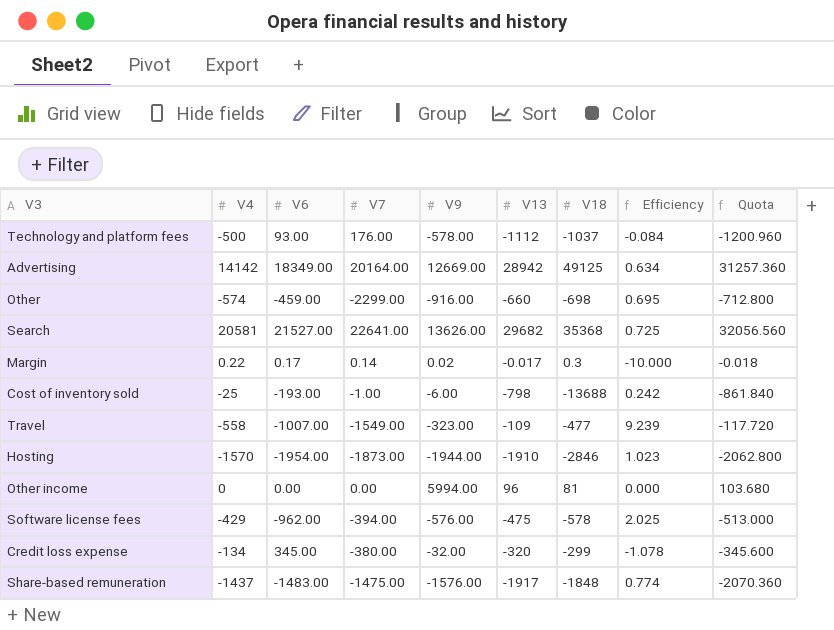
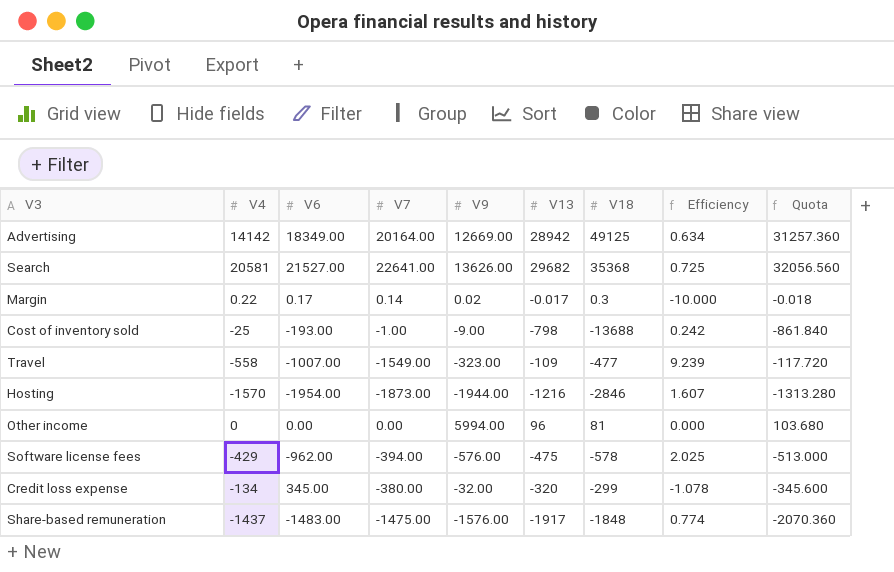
row Technology and platform fees: -500 | 93.00 | 176.00 | -578.00 | -1112 | -1037 | -0.084 | -1200.960 -> none
row Other: -574 | -459.00 | -2299.00 | -916.00 | -660 | -698 | 0.695 | -712.800 -> none
Cost of inventory sold | V9: -6.00 -> -9.00
Hosting | V13: -1910 -> -1216
Hosting | Efficiency: 1.023 -> 1.607
Hosting | Quota: -2062.800 -> -1313.280

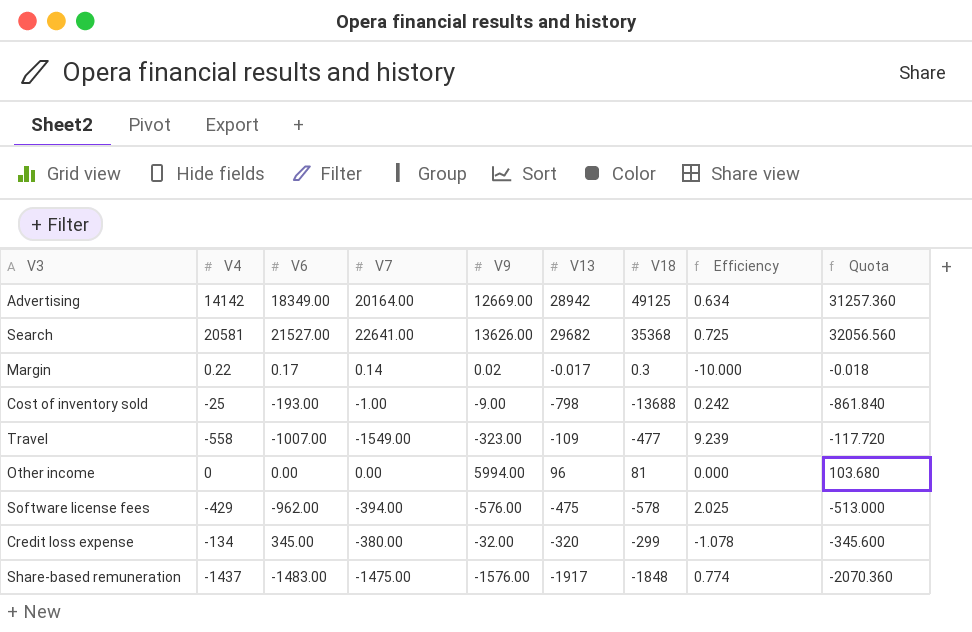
row Hosting: -1570 | -1954.00 | -1873.00 | -1944.00 | -1216 | -2846 | 1.607 | -1313.280 -> none

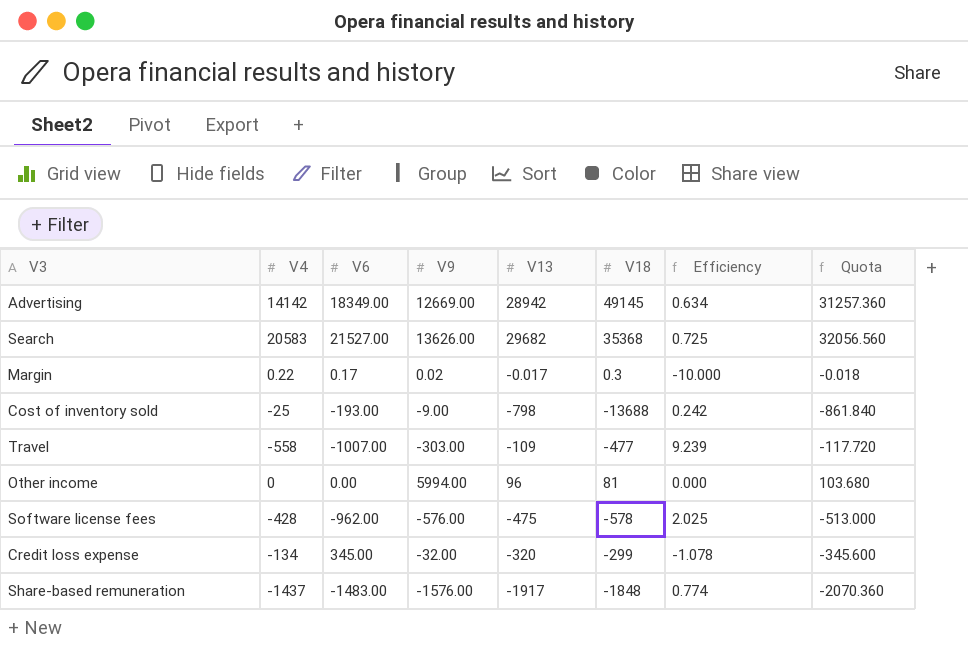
column V7 | position: 4 -> none
Advertising | V18: 49125 -> 49145
Search | V4: 20581 -> 20583
Travel | V9: -323.00 -> -303.00
Software license fees | V4: -429 -> -428

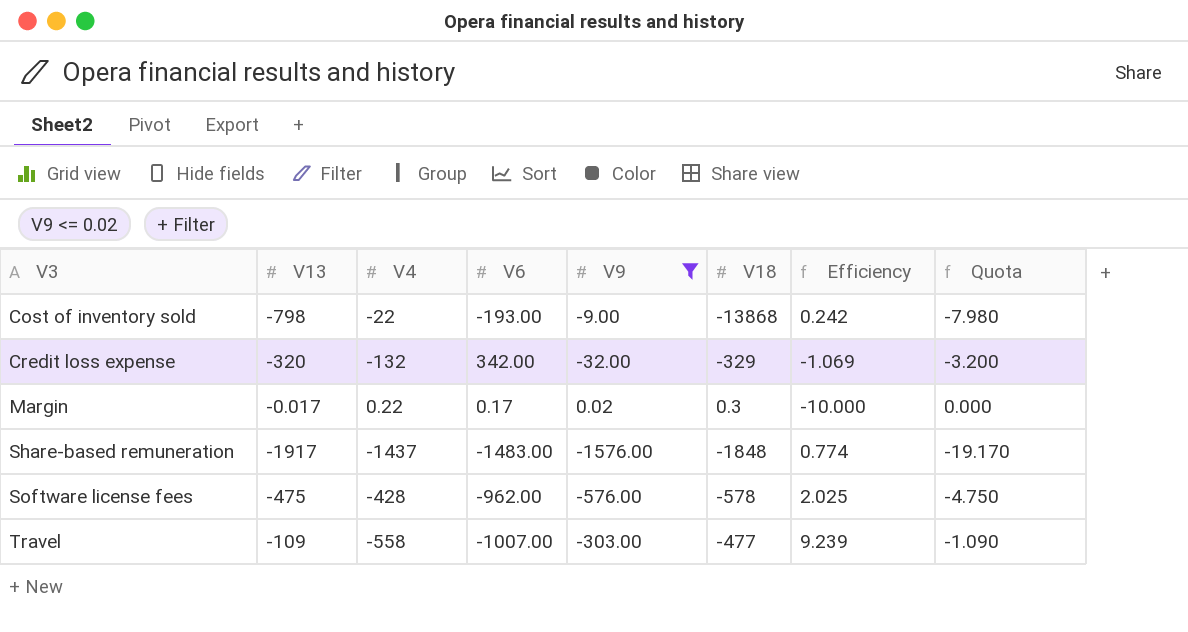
filter: none -> V9 <= 0.02
row order: none -> V3 ascending
column V13 | position: 5 -> 2
column Quota | formula: [V13] * 1.08 -> [V13] * 0.01
Cost of inventory sold | V4: -25 -> -22
Cost of inventory sold | V18: -13688 -> -13868
Credit loss expense | V4: -134 -> -132
Credit loss expense | V6: 345.00 -> 342.00
Credit loss expense | V18: -299 -> -329
Credit loss expense | Efficiency: -1.078 -> -1.069

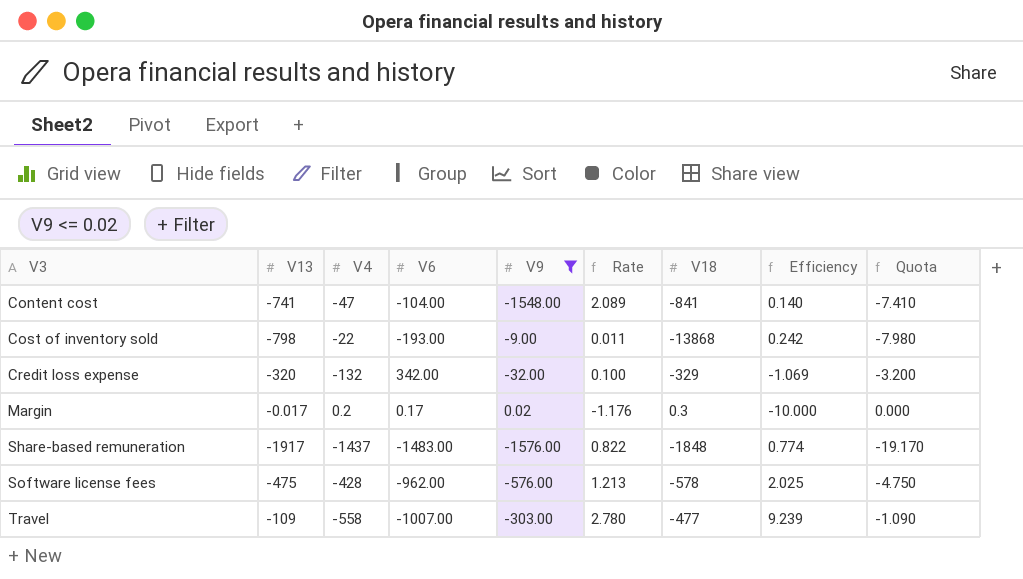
column Rate | formula: none -> [V9] / [V13]
row Content cost: none -> -741 | -47 | -104.00 | -1548.00 | 2.089 | -841 | 0.140 | -7.410
Margin | V4: 0.22 -> 0.2

